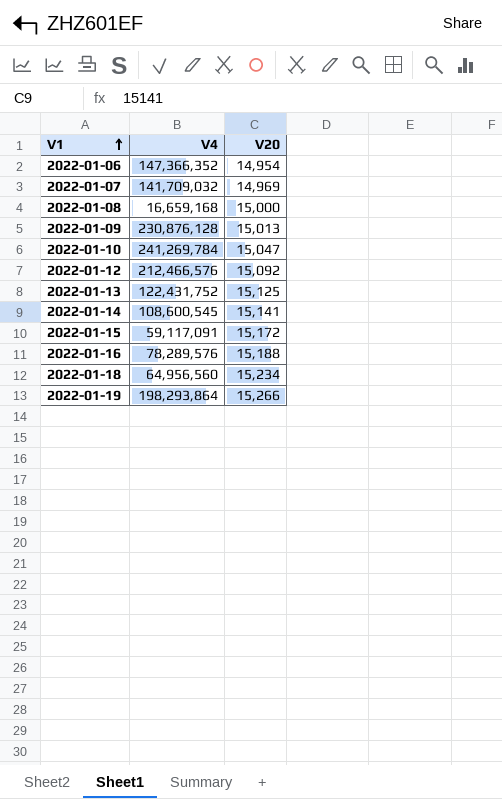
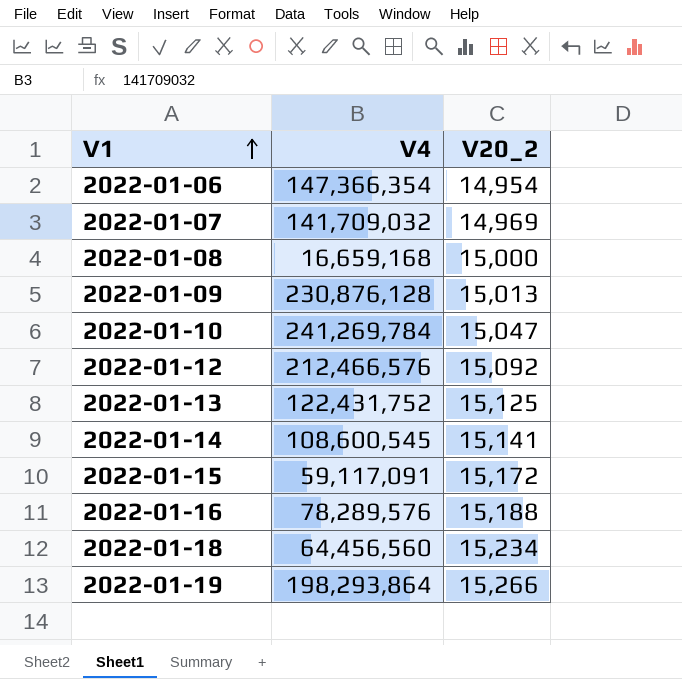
column name: V20 -> V20_2
2022-01-06 | V4: 147,366,352 -> 147,366,354
2022-01-18 | V4: 64,956,560 -> 64,456,560

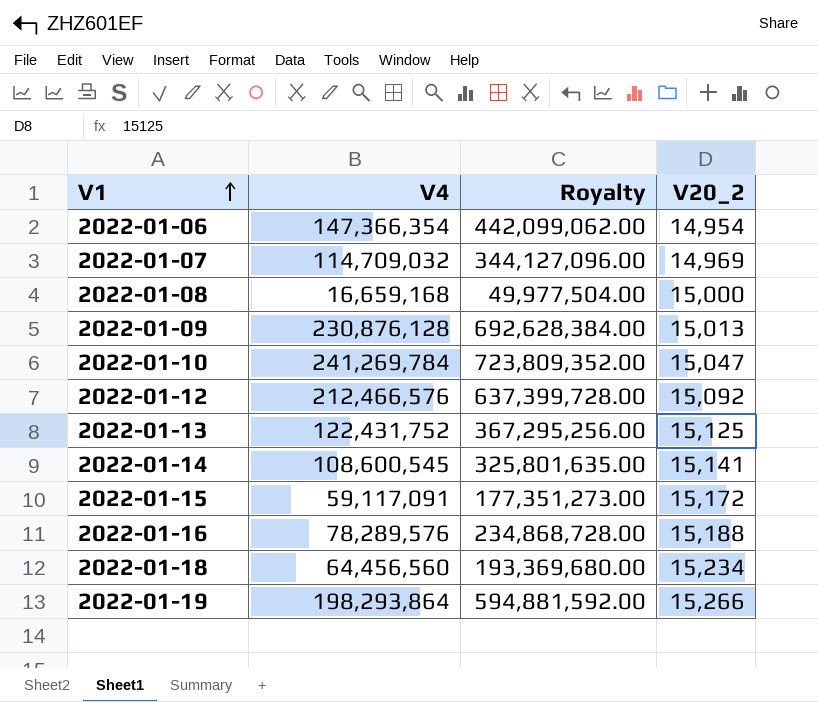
column Royalty | formula: none -> [V4] * 3
2022-01-07 | V4: 141,709,032 -> 114,709,032

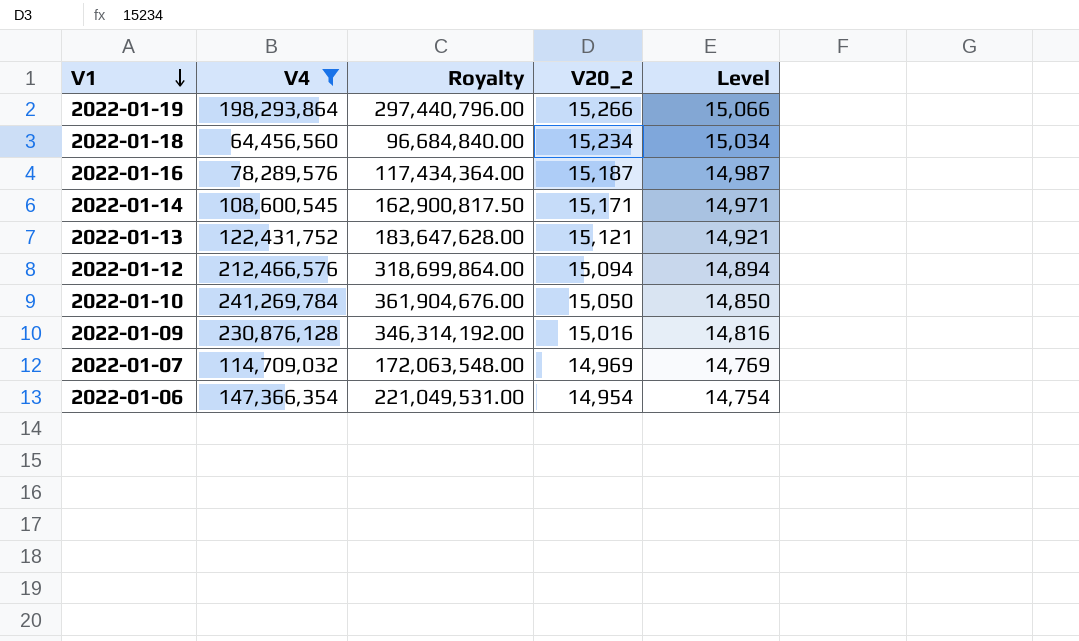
filter: none -> V4 >= 64,456,560
row order: V1 ascending -> V1 descending
column Royalty | formula: [V4] * 3 -> [V4] * 1.5
column Level | formula: none -> [V20_2] - 200
2022-01-16 | V20_2: 15,188 -> 15,187
2022-01-14 | V20_2: 15,141 -> 15,171
2022-01-13 | V20_2: 15,125 -> 15,121
2022-01-12 | V20_2: 15,092 -> 15,094
2022-01-10 | V20_2: 15,047 -> 15,050
2022-01-09 | V20_2: 15,013 -> 15,016

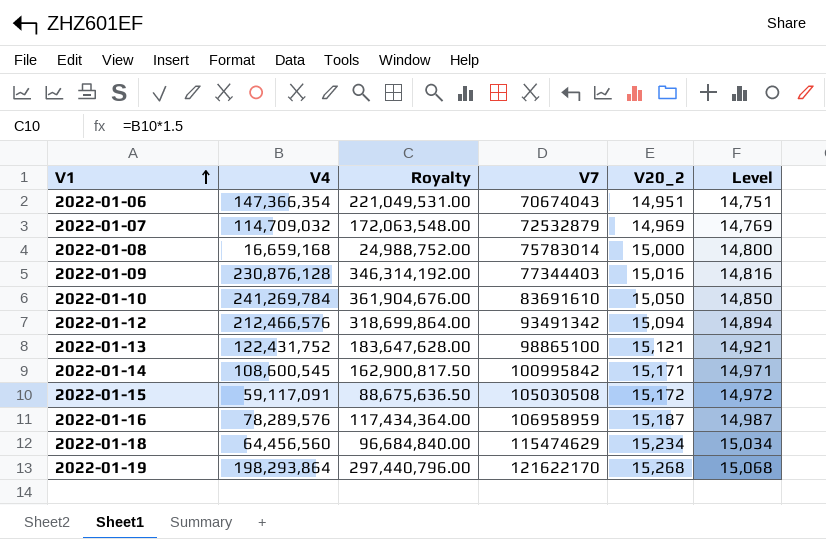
filter: V4 >= 64,456,560 -> none
row order: V1 descending -> V1 ascending
column V7 | position: none -> 4
2022-01-06 | V20_2: 14,954 -> 14,951
2022-01-06 | Level: 14,754 -> 14,751
2022-01-19 | V20_2: 15,266 -> 15,268
2022-01-19 | Level: 15,066 -> 15,068

